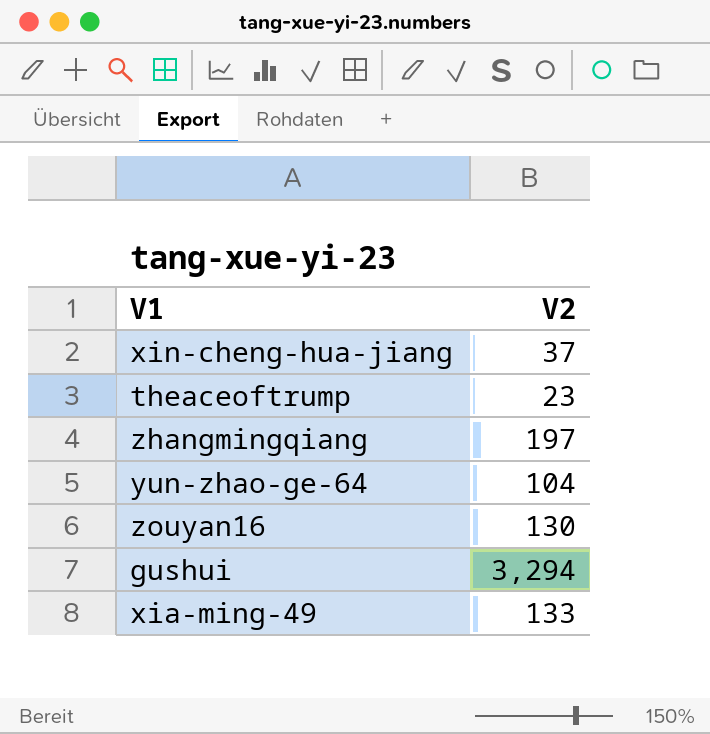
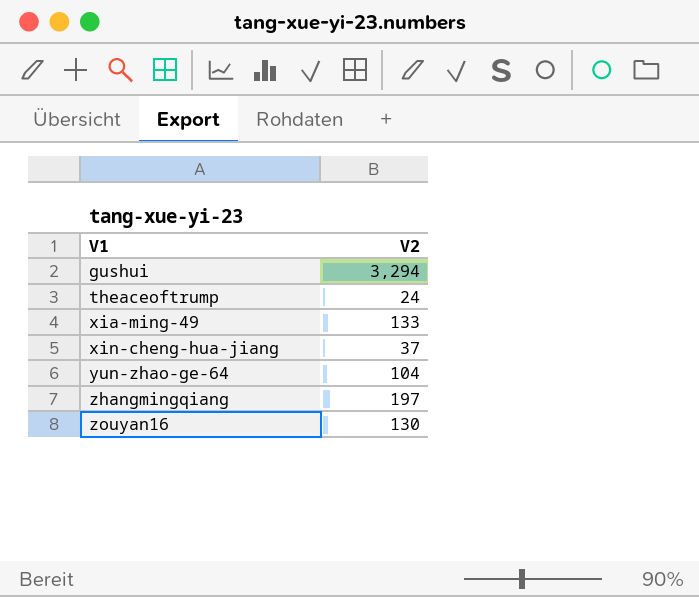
row order: none -> V1 ascending
theaceoftrump | V2: 23 -> 24

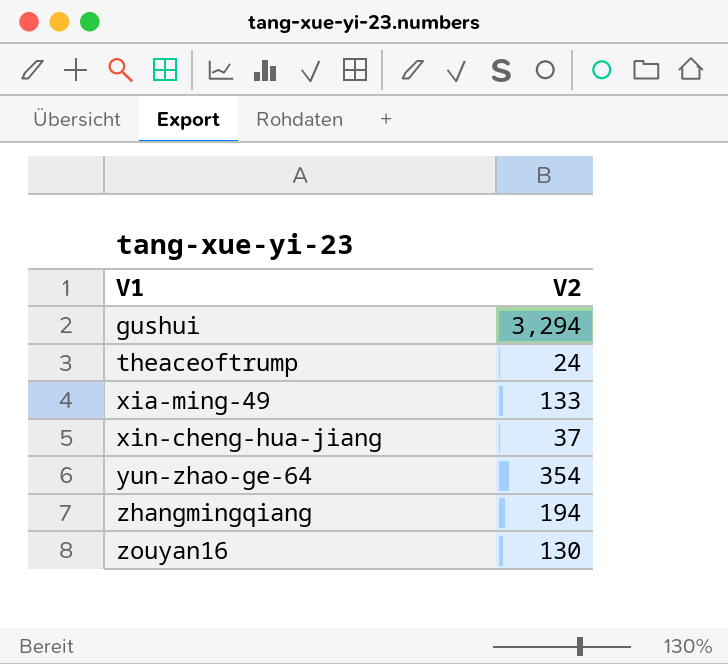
yun-zhao-ge-64 | V2: 104 -> 354
zhangmingqiang | V2: 197 -> 194

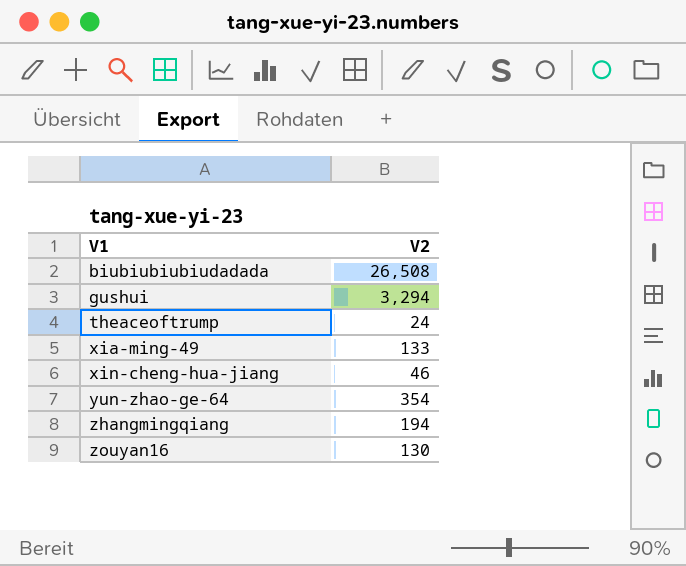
row biubiubiubiudadada: none -> 26,508
xin-cheng-hua-jiang | V2: 37 -> 46

